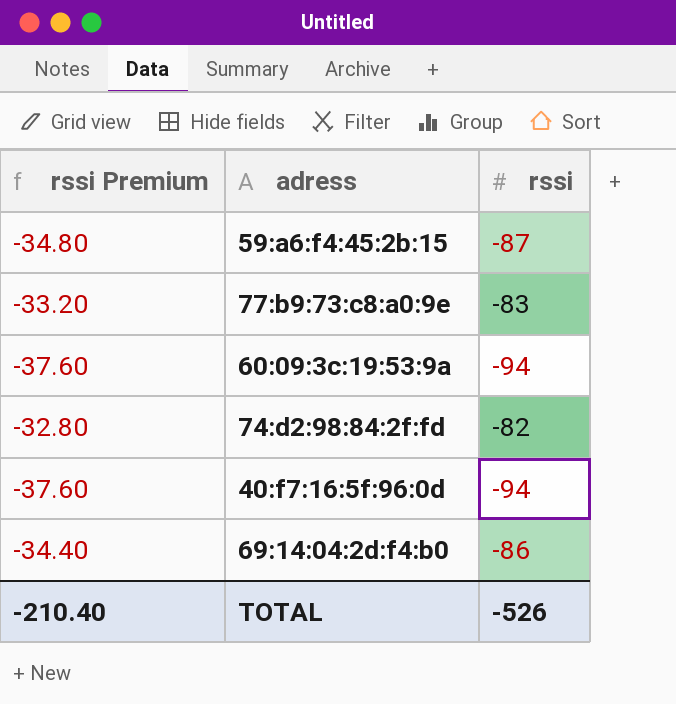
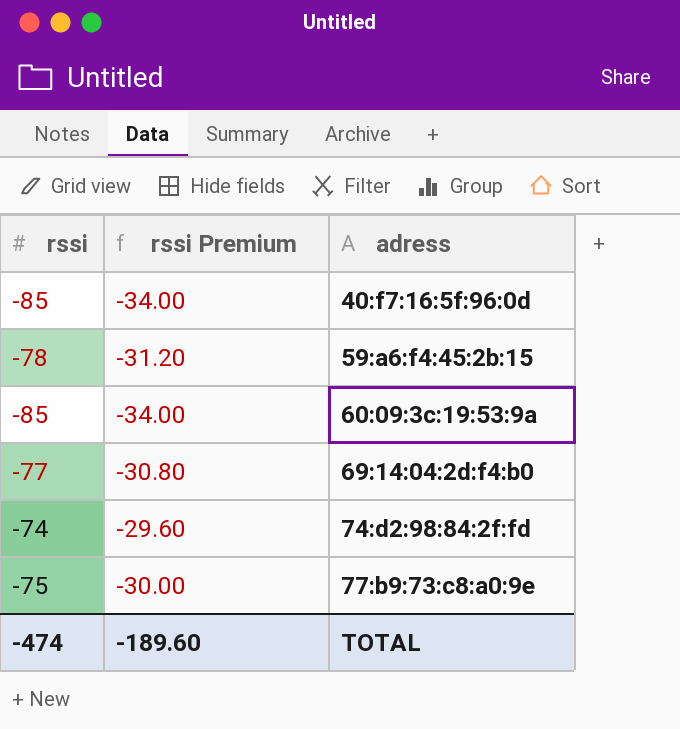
row order: none -> adress ascending
column rssi | position: 3 -> 1
40:f7:16:5f:96:0d | rssi: -94 -> -85
40:f7:16:5f:96:0d | rssi Premium: -37.60 -> -34.00
59:a6:f4:45:2b:15 | rssi: -87 -> -78
59:a6:f4:45:2b:15 | rssi Premium: -34.80 -> -31.20
60:09:3c:19:53:9a | rssi: -94 -> -85
60:09:3c:19:53:9a | rssi Premium: -37.60 -> -34.00
69:14:04:2d:f4:b0 | rssi: -86 -> -77
69:14:04:2d:f4:b0 | rssi Premium: -34.40 -> -30.80
74:d2:98:84:2f:fd | rssi: -82 -> -74
74:d2:98:84:2f:fd | rssi Premium: -32.80 -> -29.60
77:b9:73:c8:a0:9e | rssi: -83 -> -75
77:b9:73:c8:a0:9e | rssi Premium: -33.20 -> -30.00
TOTAL | rssi: -526 -> -474
TOTAL | rssi Premium: -210.40 -> -189.60

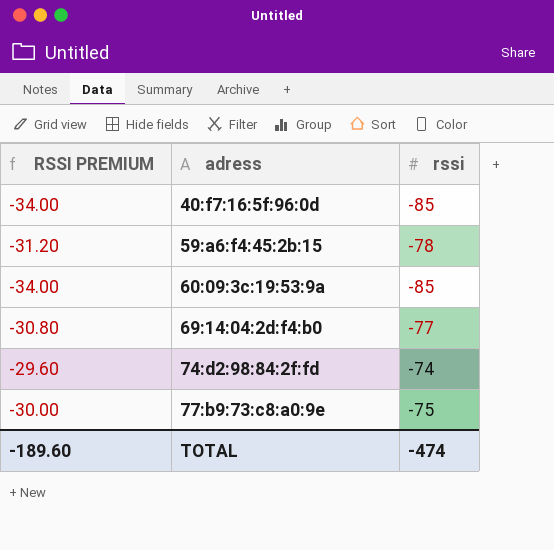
column name: rssi Premium -> RSSI PREMIUM
column rssi | position: 1 -> 3

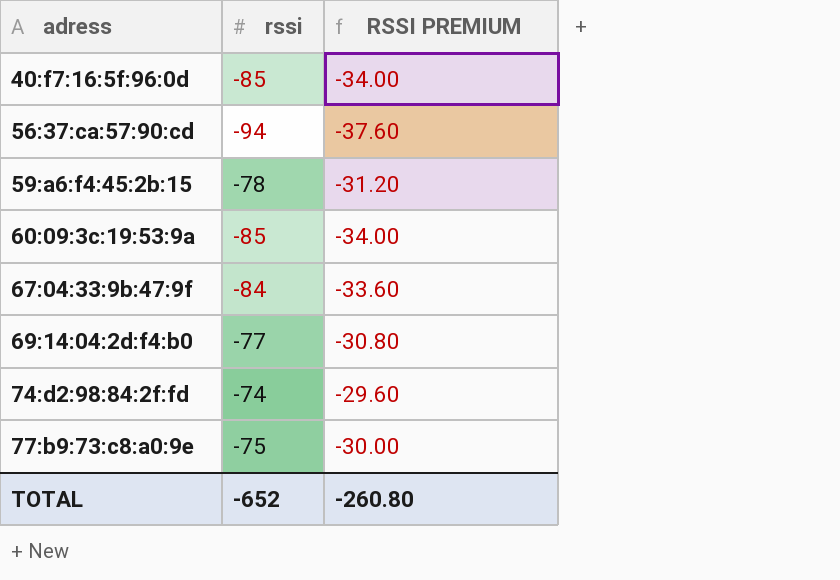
column RSSI PREMIUM | position: 1 -> 3
row 56:37:ca:57:90:cd: none -> -94 | -37.60
row 67:04:33:9b:47:9f: none -> -84 | -33.60
TOTAL | rssi: -474 -> -652
TOTAL | RSSI PREMIUM: -189.60 -> -260.80

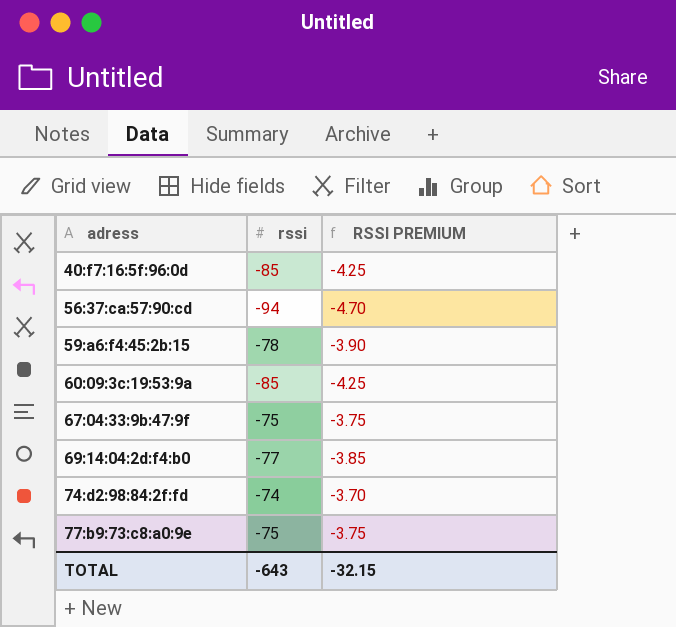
column RSSI PREMIUM | formula: [rssi] * 0.4 -> [rssi] * 0.05
67:04:33:9b:47:9f | rssi: -84 -> -75
TOTAL | rssi: -652 -> -643
TOTAL | RSSI PREMIUM: -260.80 -> -32.15

